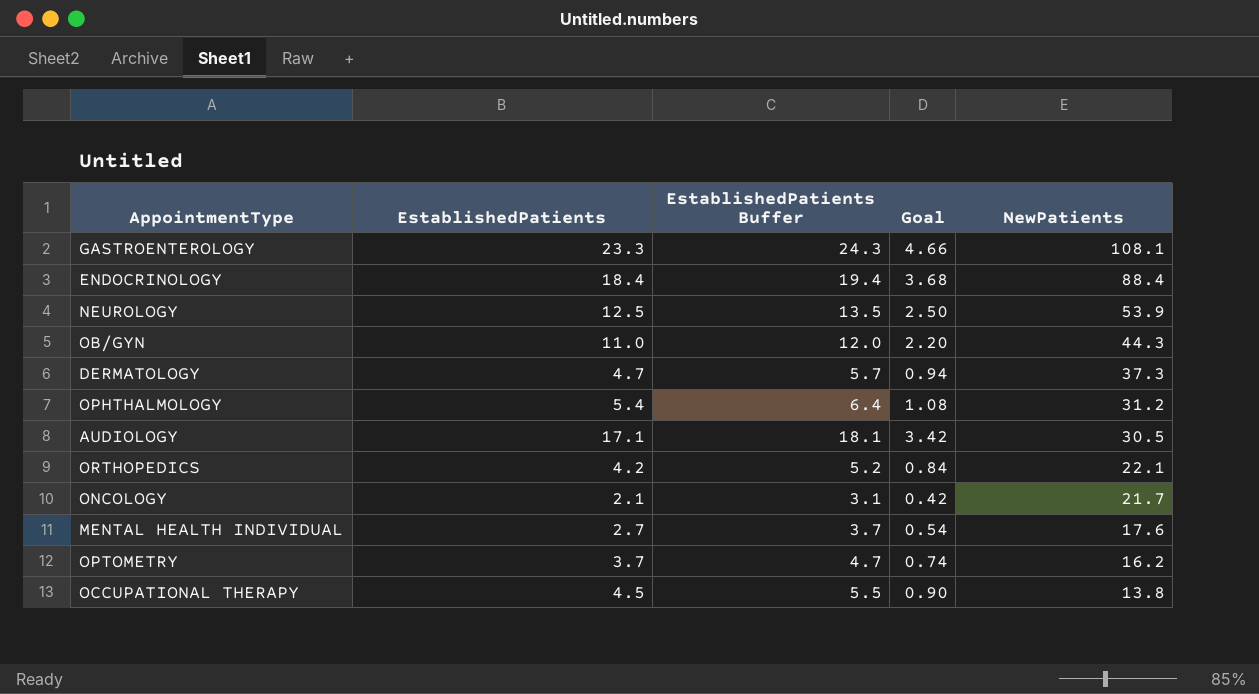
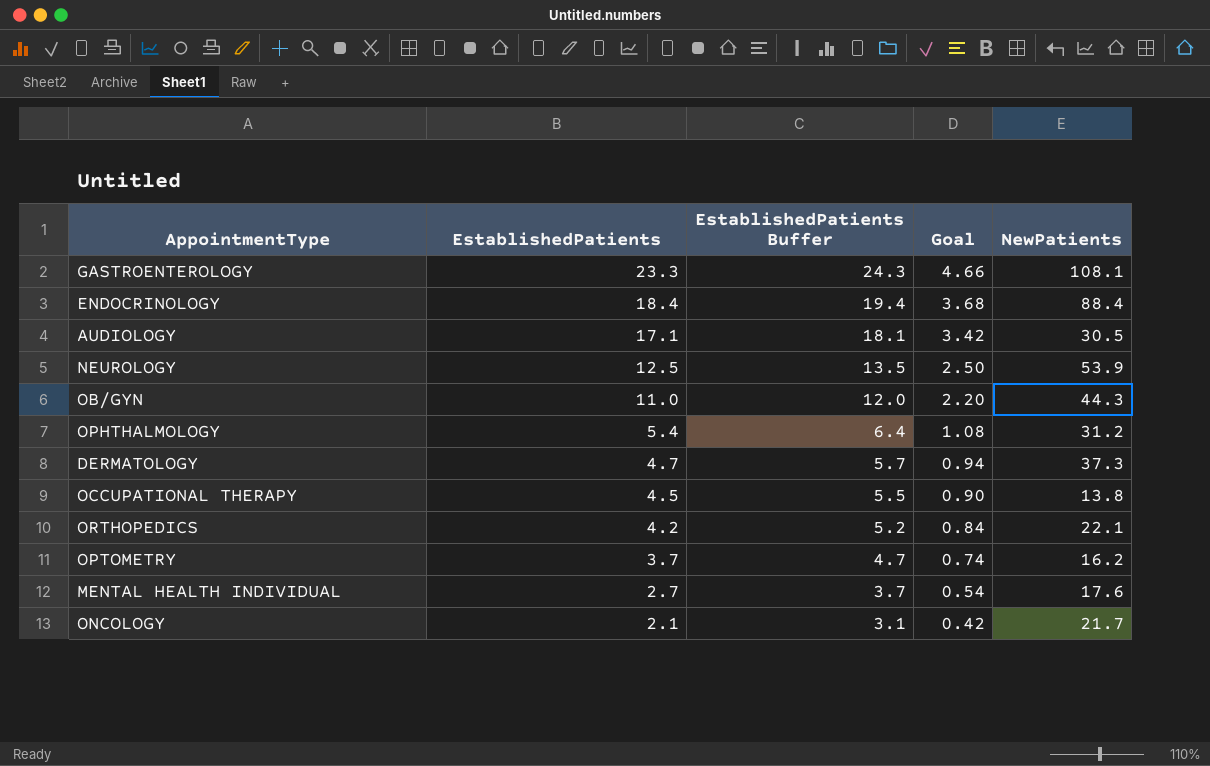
row order: NewPatients descending -> EstablishedPatients descending

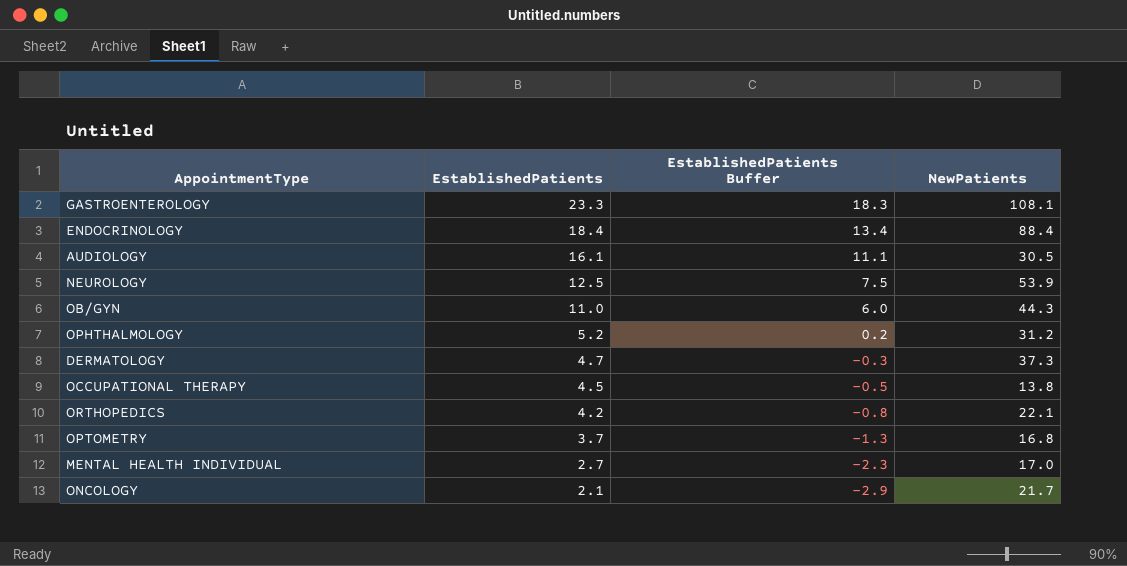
column Goal | formula: [EstablishedPatients] * 0.2 -> none
column EstablishedPatients Buffer | formula: [EstablishedPatients] + 1 -> [EstablishedPatients] - 5
AUDIOLOGY | EstablishedPatients: 17.1 -> 16.1
OPHTHALMOLOGY | EstablishedPatients: 5.4 -> 5.2
OPTOMETRY | NewPatients: 16.2 -> 16.8
MENTAL HEALTH INDIVIDUAL | NewPatients: 17.6 -> 17.0

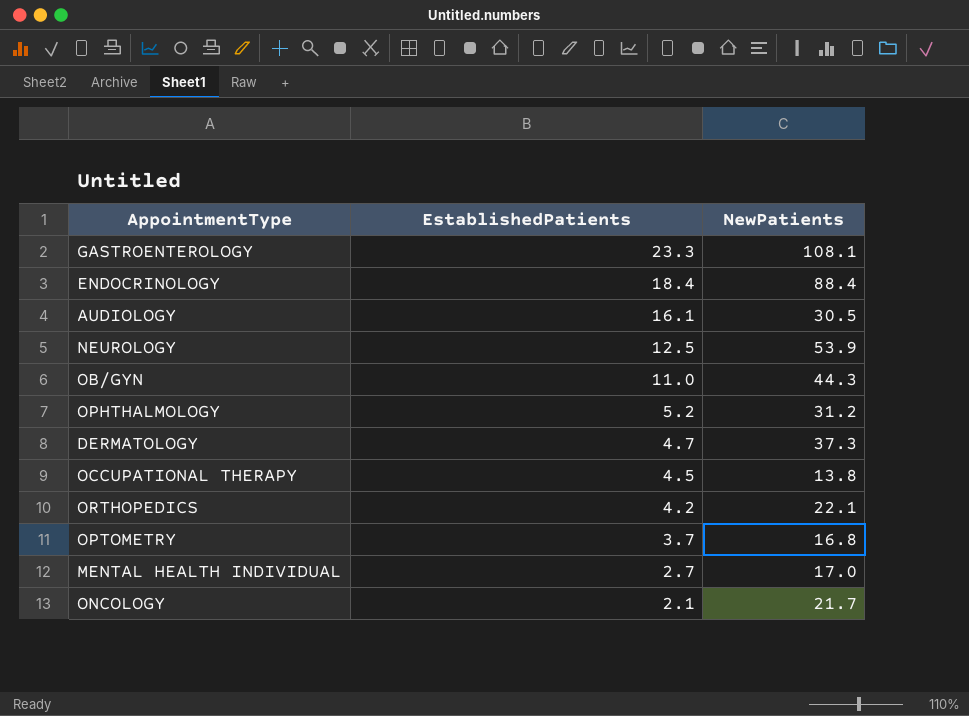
column EstablishedPatients Buffer | formula: [EstablishedPatients] - 5 -> none

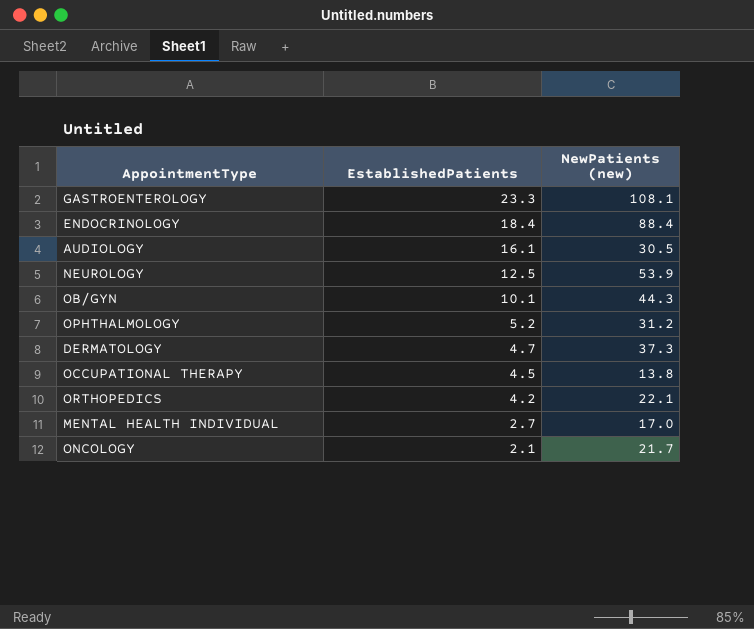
column name: NewPatients -> NewPatients (new)
row OPTOMETRY: 3.7 | 16.8 -> none
OB/GYN | EstablishedPatients: 11.0 -> 10.1

